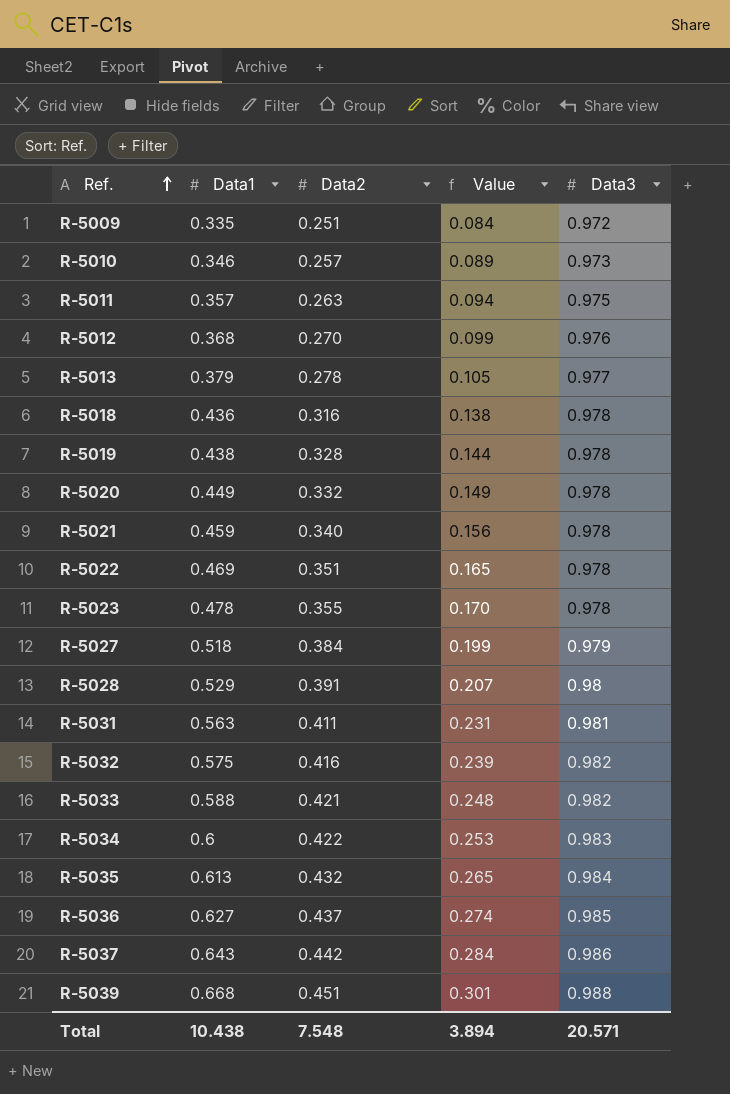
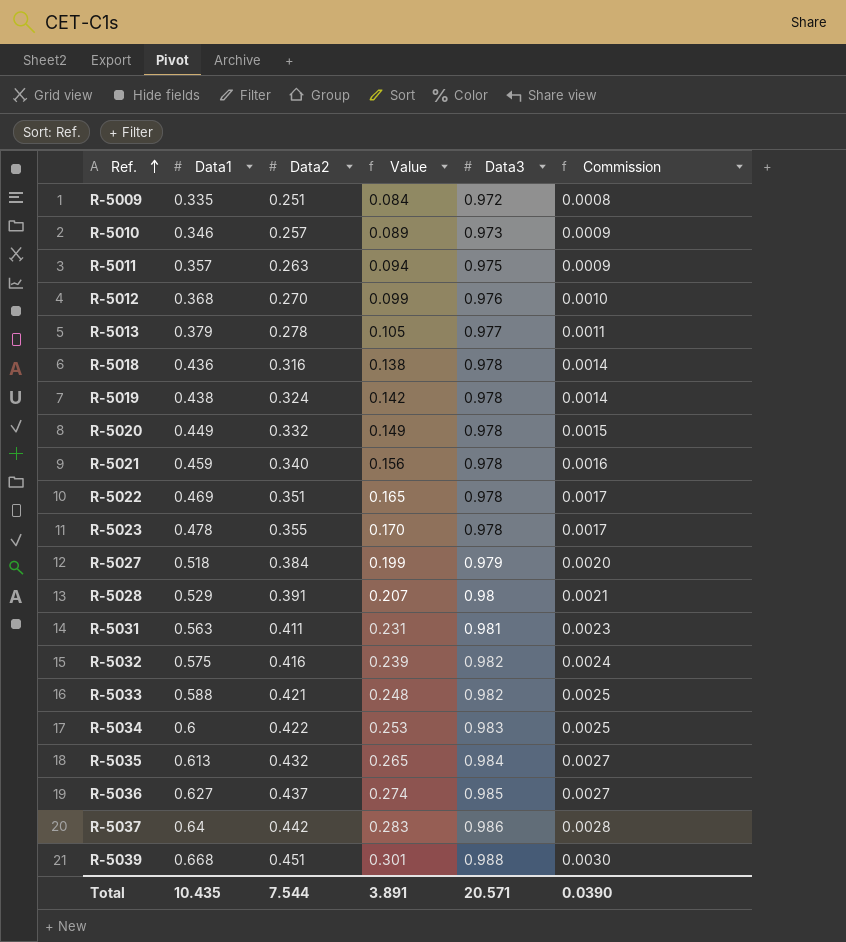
column Commission | formula: none -> [Value] * 0.01
R-5019 | Data2: 0.328 -> 0.324
R-5019 | Value: 0.144 -> 0.142
R-5037 | Data1: 0.643 -> 0.64
R-5037 | Value: 0.284 -> 0.283
Total | Data1: 10.438 -> 10.435
Total | Data2: 7.548 -> 7.544
Total | Value: 3.894 -> 3.891

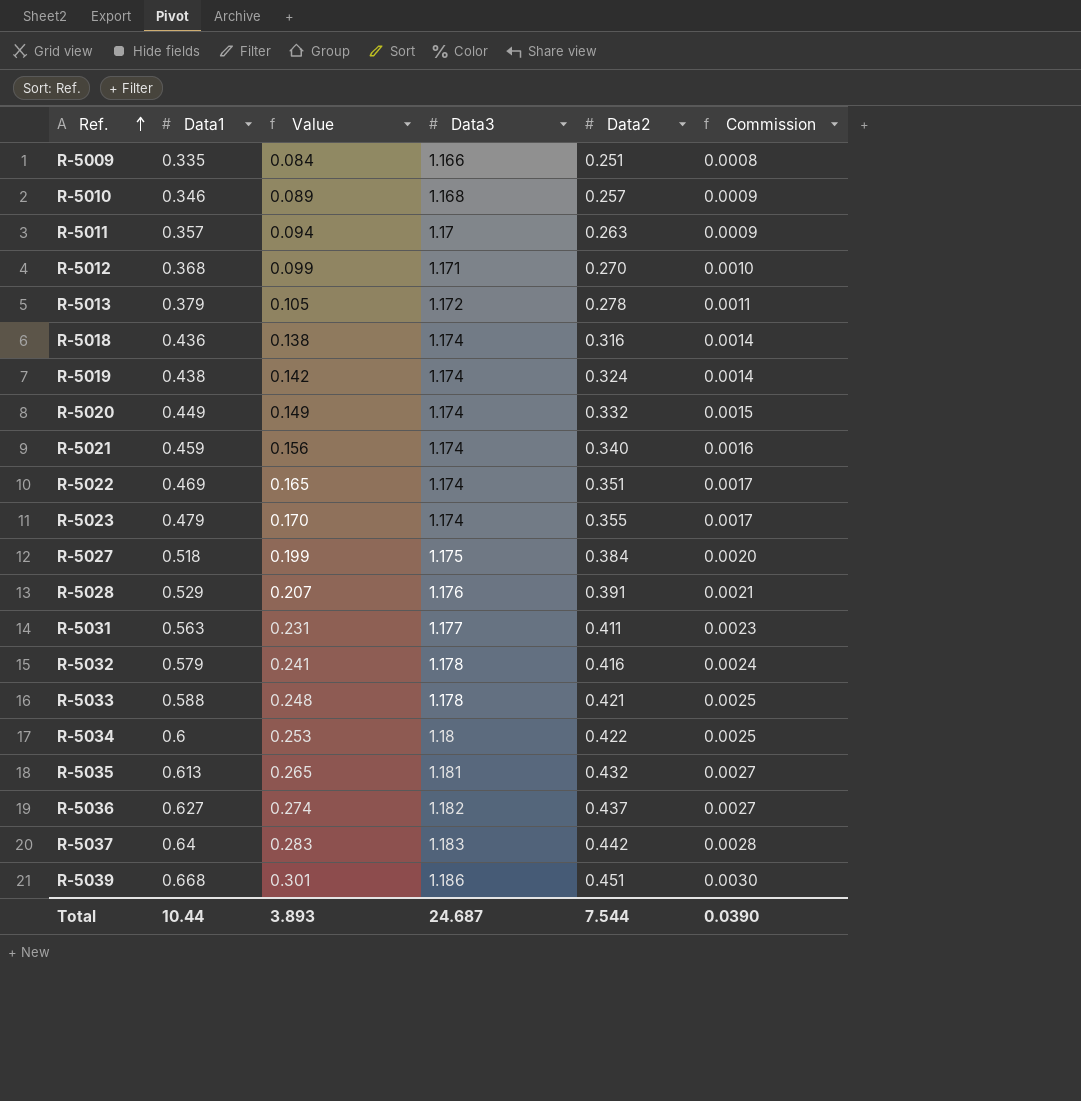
column Data2 | position: 3 -> 5
R-5009 | Data3: 0.972 -> 1.166
R-5010 | Data3: 0.973 -> 1.168
R-5011 | Data3: 0.975 -> 1.17
R-5012 | Data3: 0.976 -> 1.171
R-5013 | Data3: 0.977 -> 1.172
R-5018 | Data3: 0.978 -> 1.174
R-5019 | Data3: 0.978 -> 1.174
R-5020 | Data3: 0.978 -> 1.174
R-5021 | Data3: 0.978 -> 1.174
R-5022 | Data3: 0.978 -> 1.174
R-5023 | Data1: 0.478 -> 0.479
R-5023 | Data3: 0.978 -> 1.174
R-5027 | Data3: 0.979 -> 1.175
R-5028 | Data3: 0.98 -> 1.176
R-5031 | Data3: 0.981 -> 1.177
R-5032 | Data1: 0.575 -> 0.579
R-5032 | Value: 0.239 -> 0.241
R-5032 | Data3: 0.982 -> 1.178
R-5033 | Data3: 0.982 -> 1.178
R-5034 | Data3: 0.983 -> 1.18
R-5035 | Data3: 0.984 -> 1.181
R-5036 | Data3: 0.985 -> 1.182
R-5037 | Data3: 0.986 -> 1.183
R-5039 | Data3: 0.988 -> 1.186
Total | Data1: 10.435 -> 10.44
Total | Value: 3.891 -> 3.893
Total | Data3: 20.571 -> 24.687

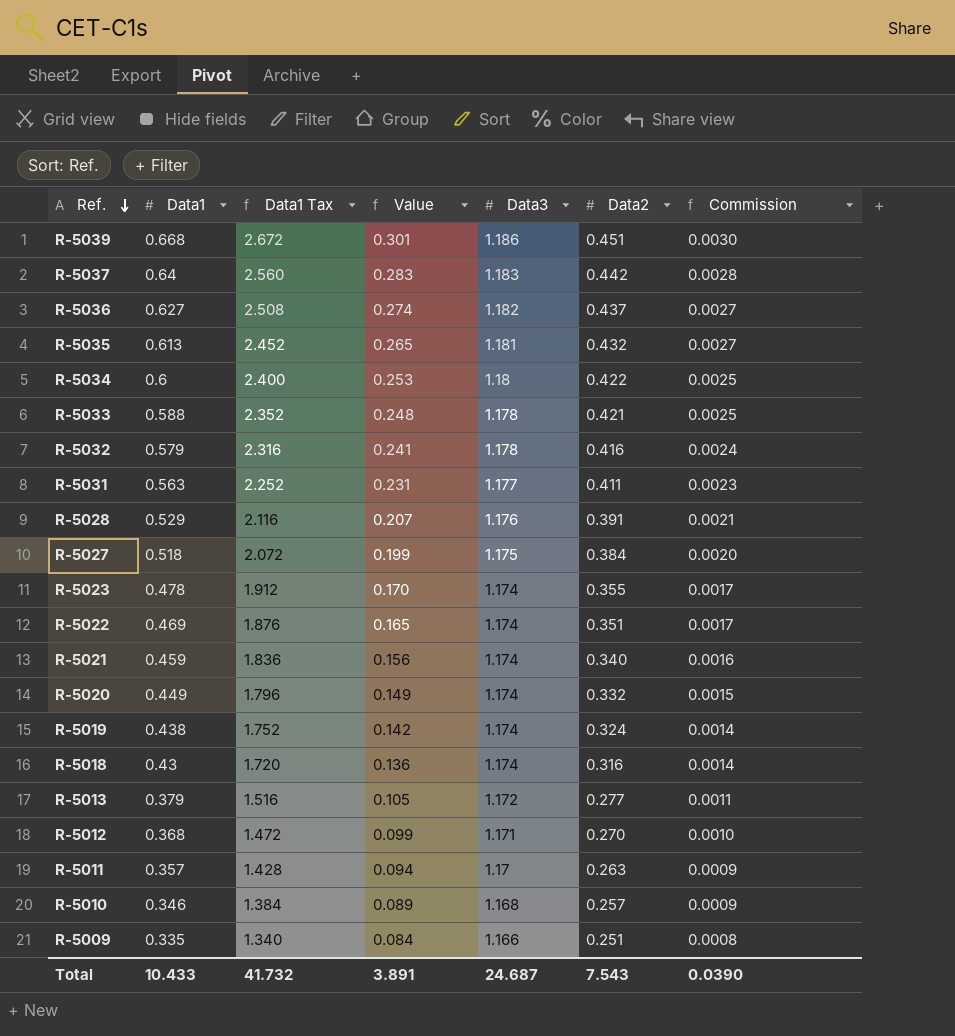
row order: Ref. ascending -> Ref. descending
column Data1 Tax | formula: none -> [Data1] * 4
R-5023 | Data1: 0.479 -> 0.478
R-5018 | Data1: 0.436 -> 0.43
R-5018 | Value: 0.138 -> 0.136
R-5013 | Data2: 0.278 -> 0.277
Total | Data1: 10.44 -> 10.433
Total | Value: 3.893 -> 3.891
Total | Data2: 7.544 -> 7.543

